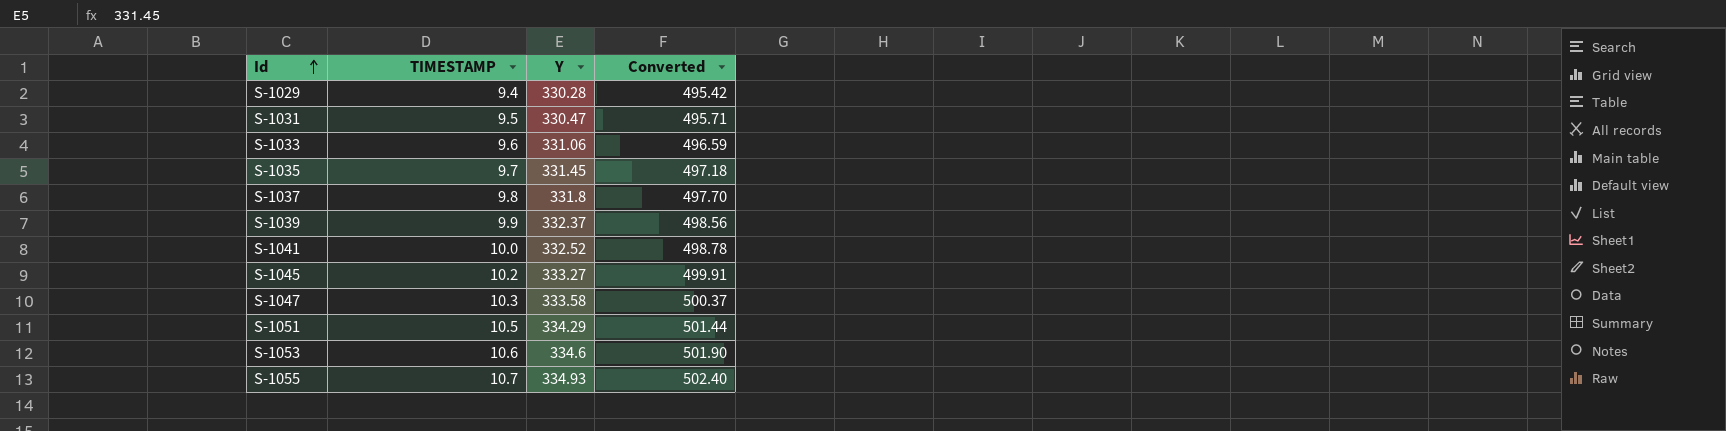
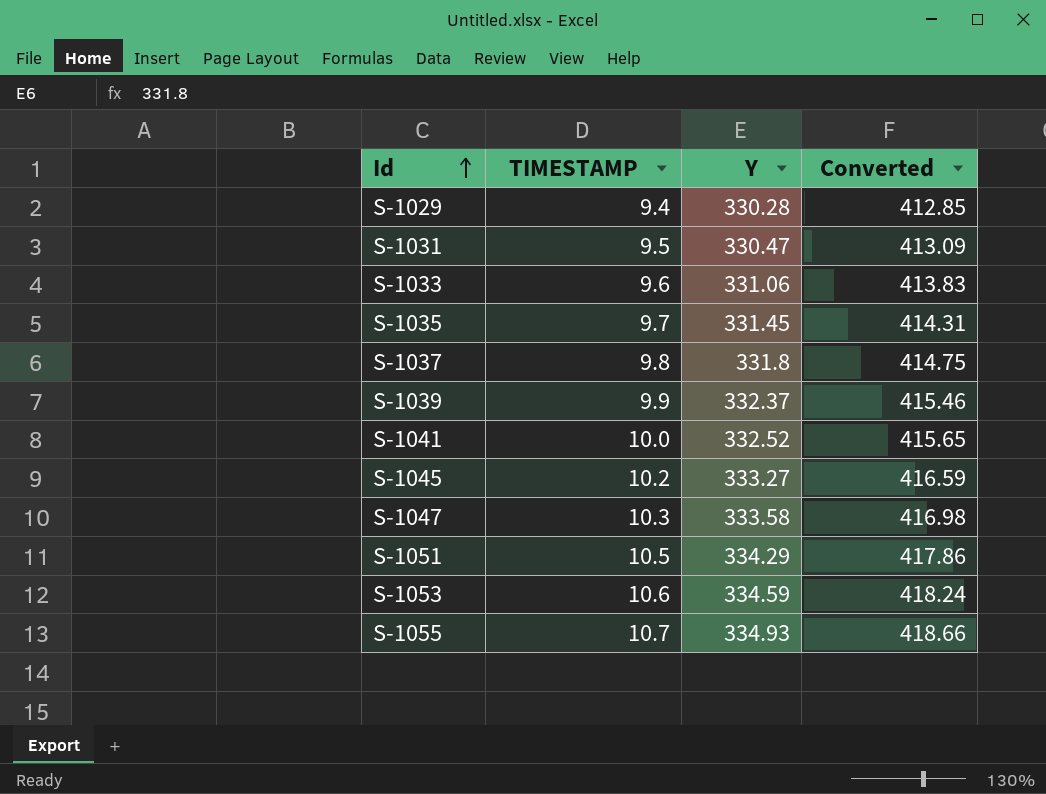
column Converted | formula: [Y] * 1.5 -> [Y] * 1.25
S-1053 | Y: 334.6 -> 334.59

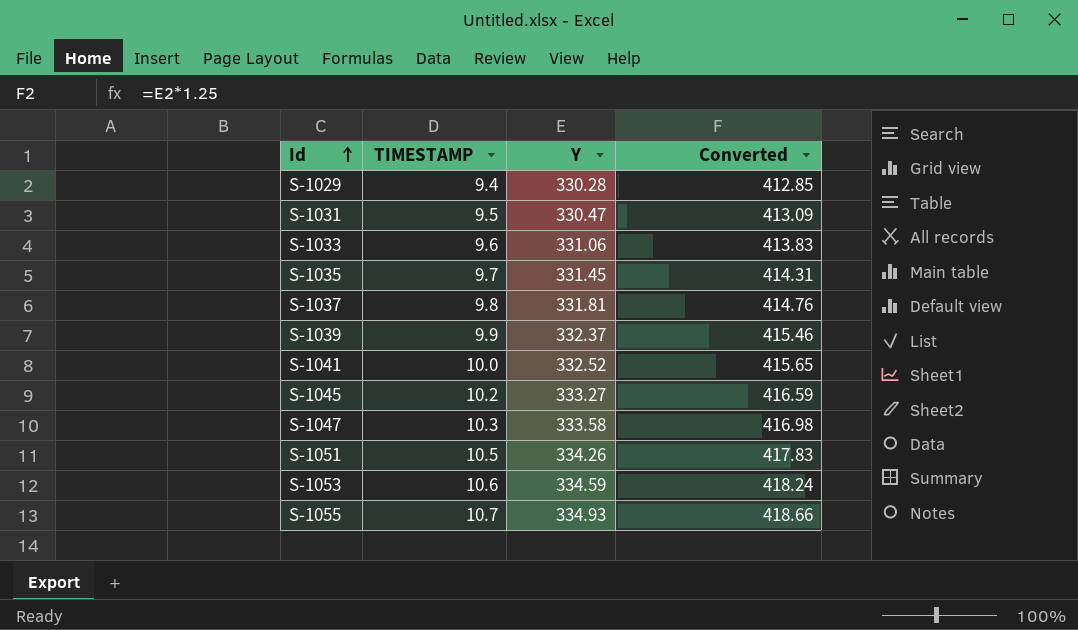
S-1037 | Y: 331.8 -> 331.81
S-1037 | Converted: 414.75 -> 414.76
S-1051 | Y: 334.29 -> 334.26
S-1051 | Converted: 417.86 -> 417.83

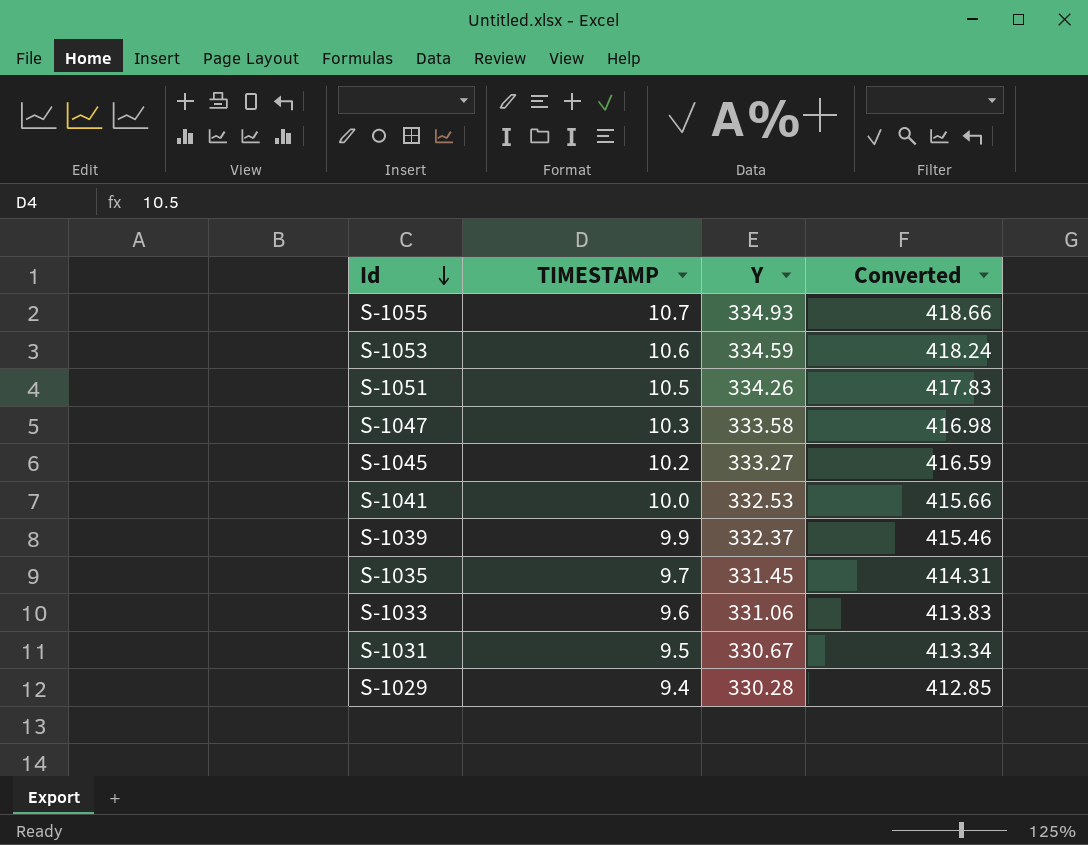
row order: Id ascending -> Id descending
row S-1037: 9.8 | 331.81 | 414.76 -> none
S-1041 | Y: 332.52 -> 332.53
S-1041 | Converted: 415.65 -> 415.66
S-1031 | Y: 330.47 -> 330.67
S-1031 | Converted: 413.09 -> 413.34

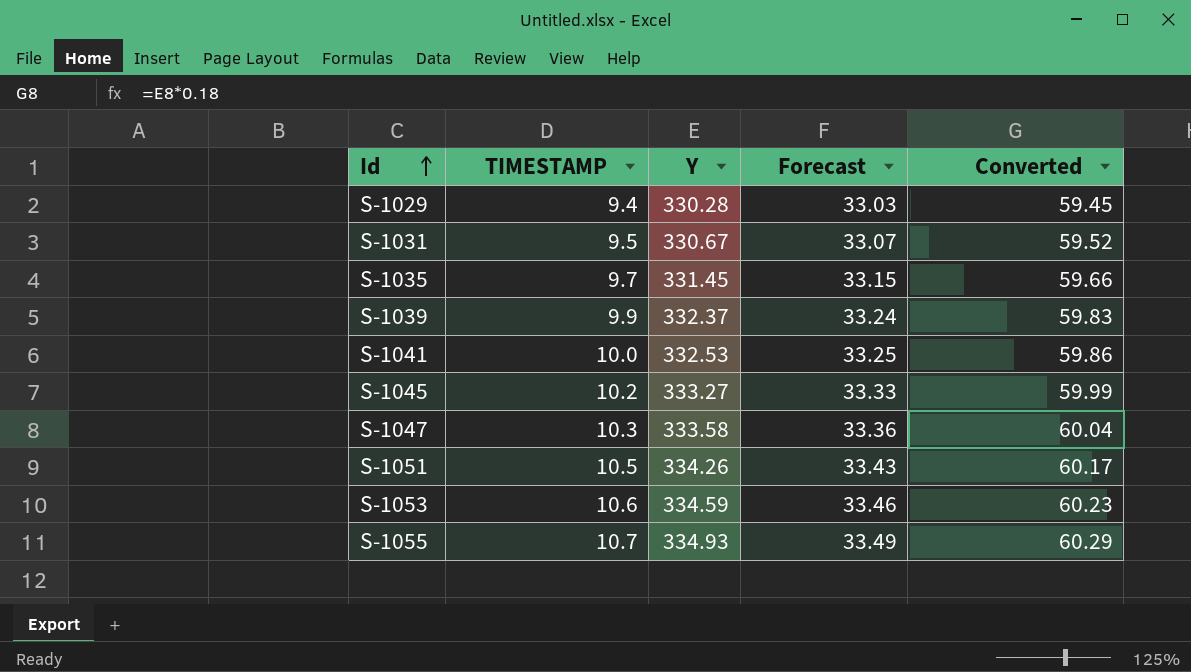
row order: Id descending -> Id ascending
column Forecast | formula: none -> [Y] * 0.1
column Converted | formula: [Y] * 1.25 -> [Y] * 0.18
row S-1033: 9.6 | 331.06 | 413.83 -> none

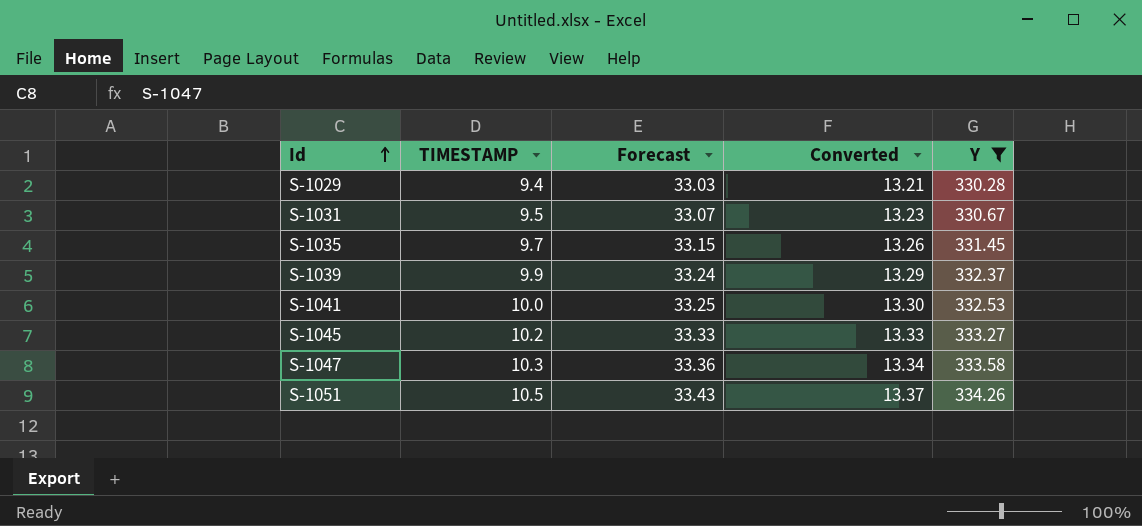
filter: none -> Y <= 334.26
column Converted | formula: [Y] * 0.18 -> [Y] * 0.04
column Y | position: 3 -> 5

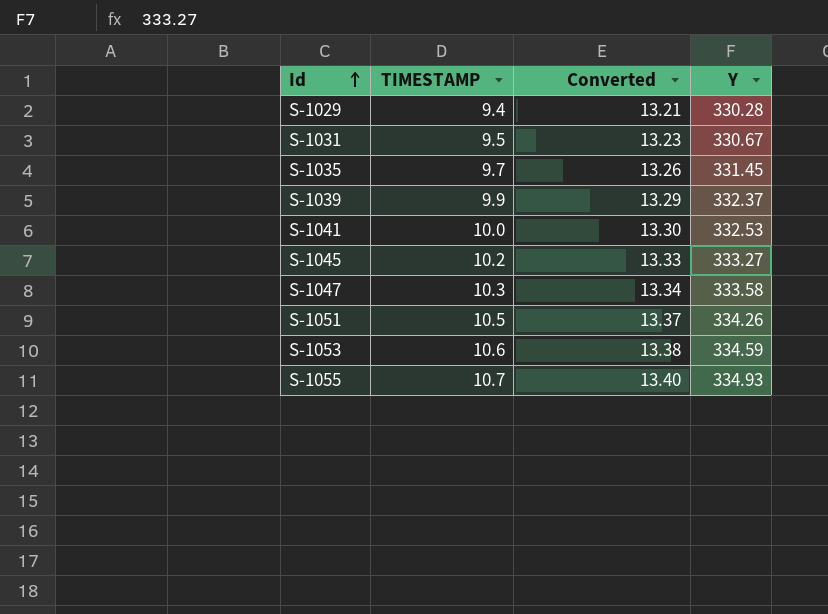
filter: Y <= 334.26 -> none
column Forecast | formula: [Y] * 0.1 -> none

